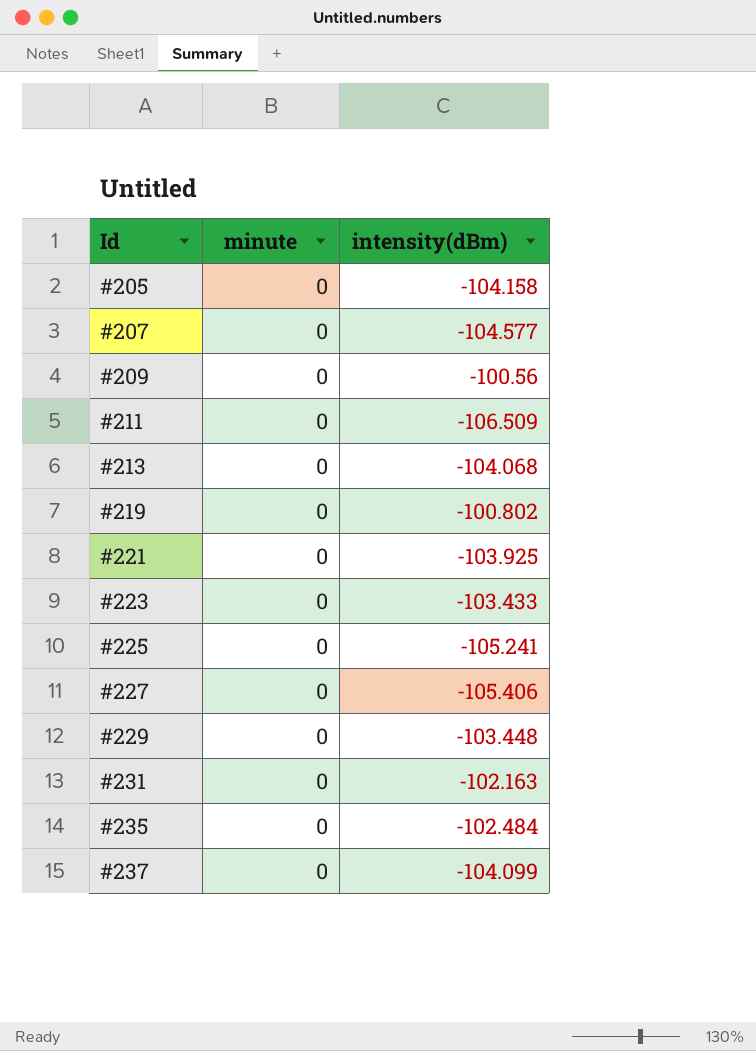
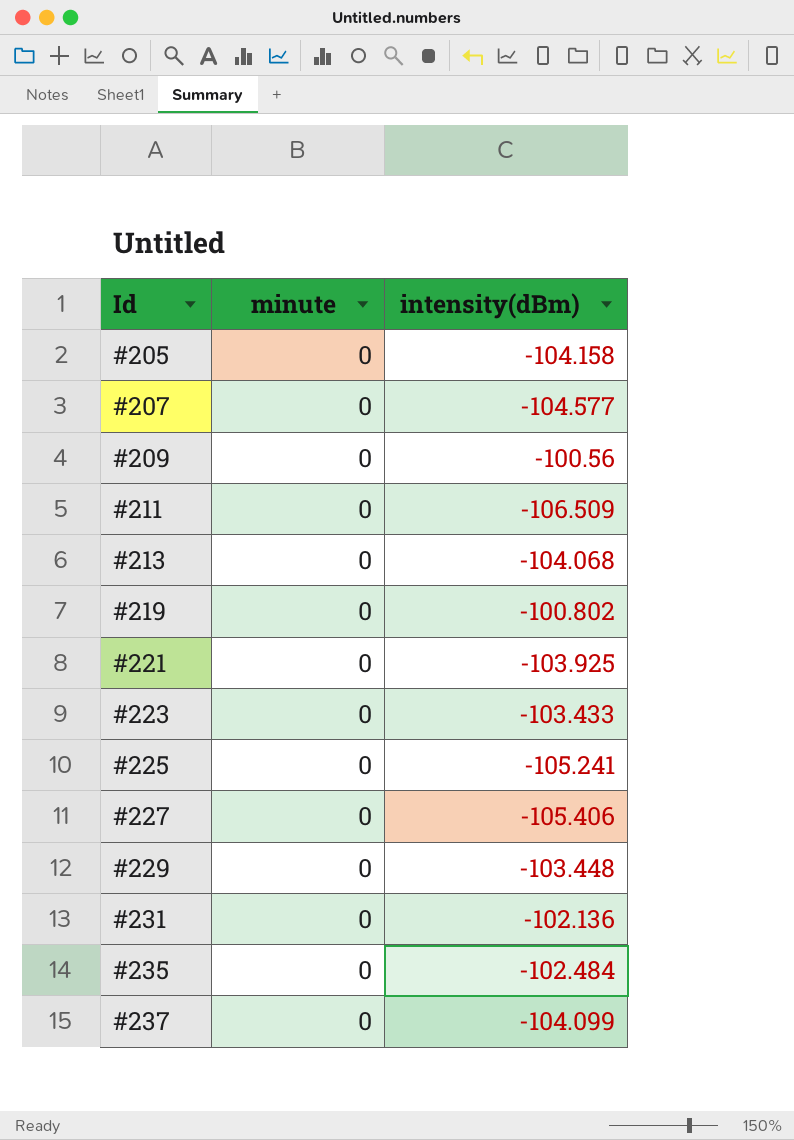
#231 | intensity(dBm): -102.163 -> -102.136

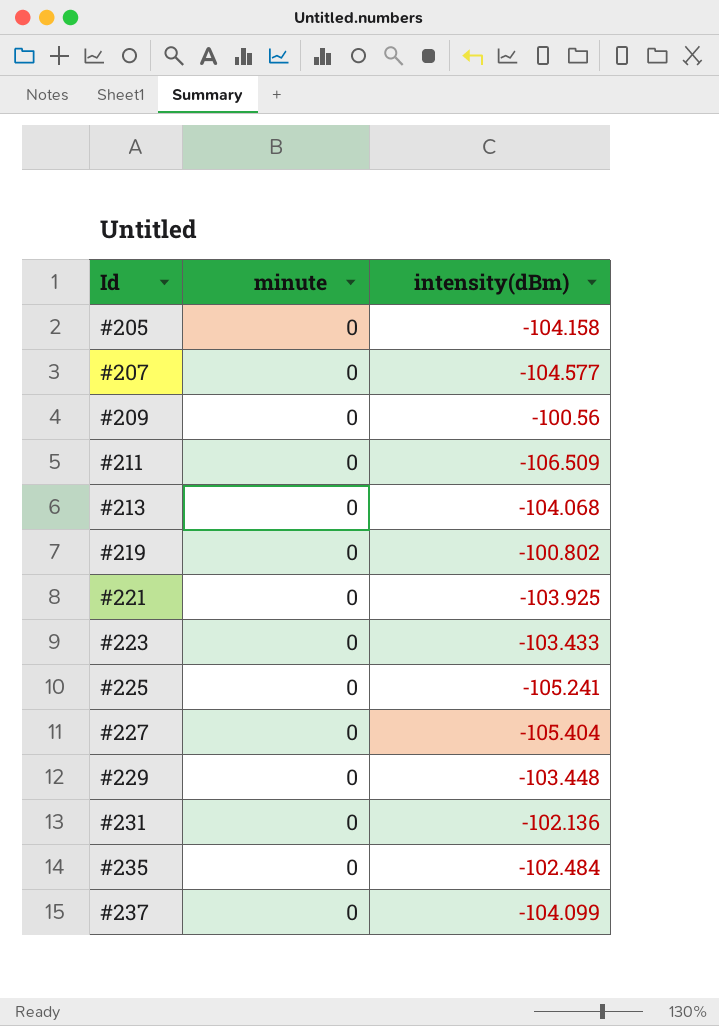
#227 | intensity(dBm): -105.406 -> -105.404

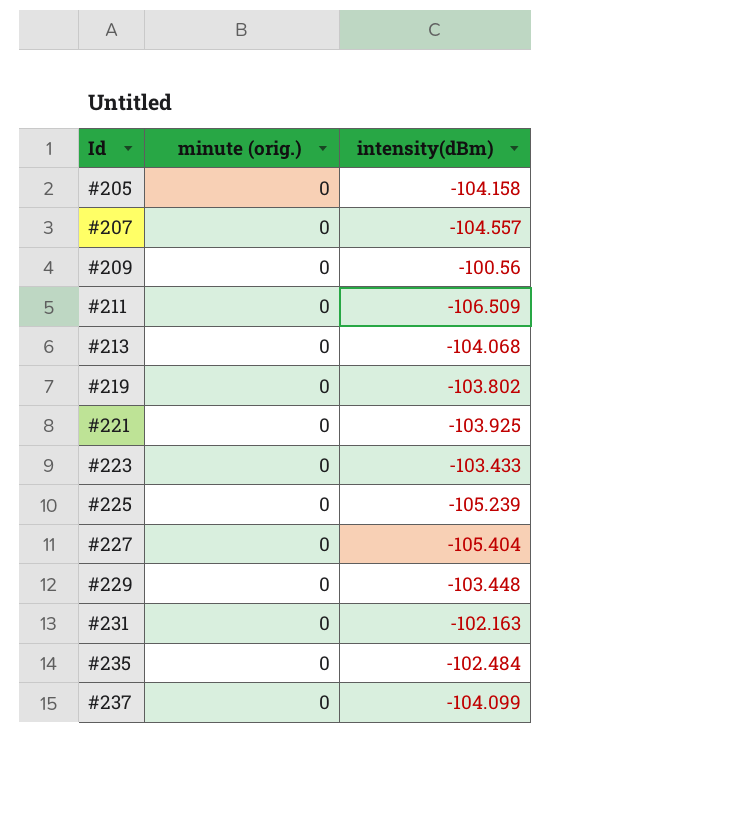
column name: minute -> minute (orig.)
#207 | intensity(dBm): -104.577 -> -104.557
#219 | intensity(dBm): -100.802 -> -103.802
#225 | intensity(dBm): -105.241 -> -105.239
#231 | intensity(dBm): -102.136 -> -102.163

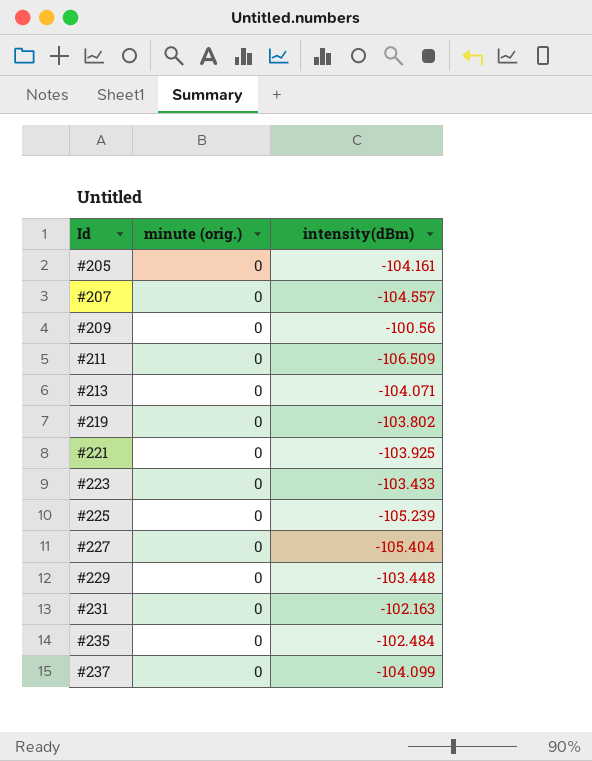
#205 | intensity(dBm): -104.158 -> -104.161
#213 | intensity(dBm): -104.068 -> -104.071

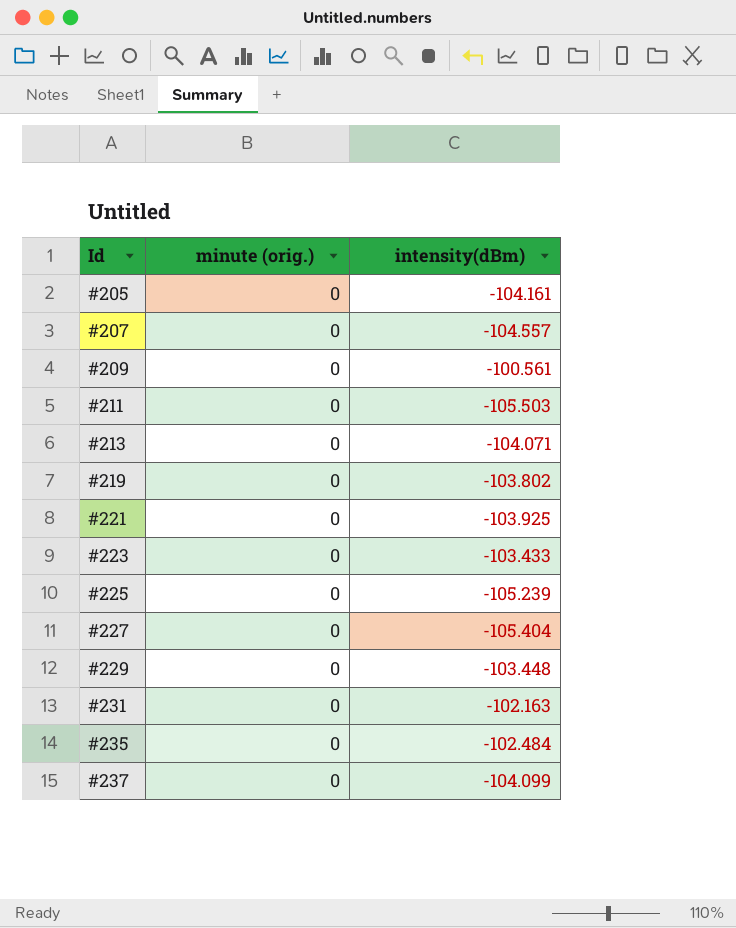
#209 | intensity(dBm): -100.56 -> -100.561
#211 | intensity(dBm): -106.509 -> -105.503

